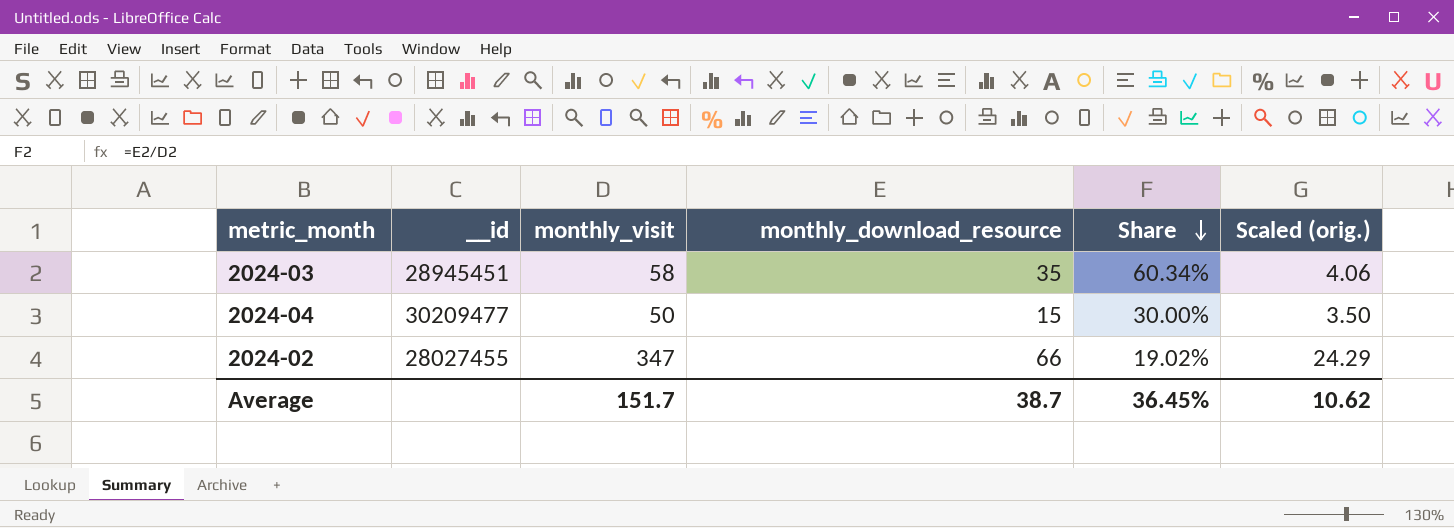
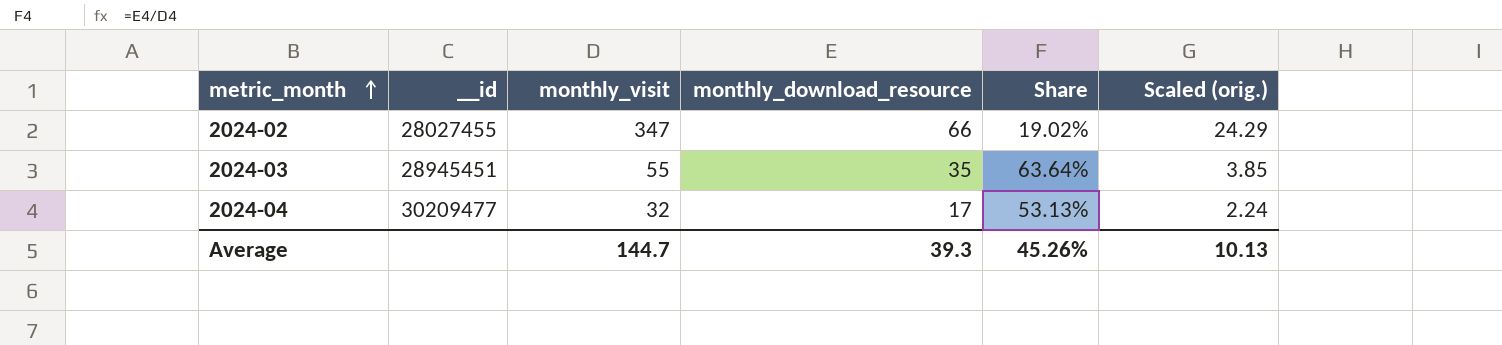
row order: Share descending -> metric_month ascending
2024-03 | monthly_visit: 58 -> 55
2024-03 | Share: 60.34% -> 63.64%
2024-03 | Scaled (orig.): 4.06 -> 3.85
2024-04 | monthly_visit: 50 -> 32
2024-04 | monthly_download_resource: 15 -> 17
2024-04 | Share: 30.00% -> 53.13%
2024-04 | Scaled (orig.): 3.50 -> 2.24
Average | monthly_visit: 151.7 -> 144.7
Average | monthly_download_resource: 38.7 -> 39.3
Average | Share: 36.45% -> 45.26%
Average | Scaled (orig.): 10.62 -> 10.13

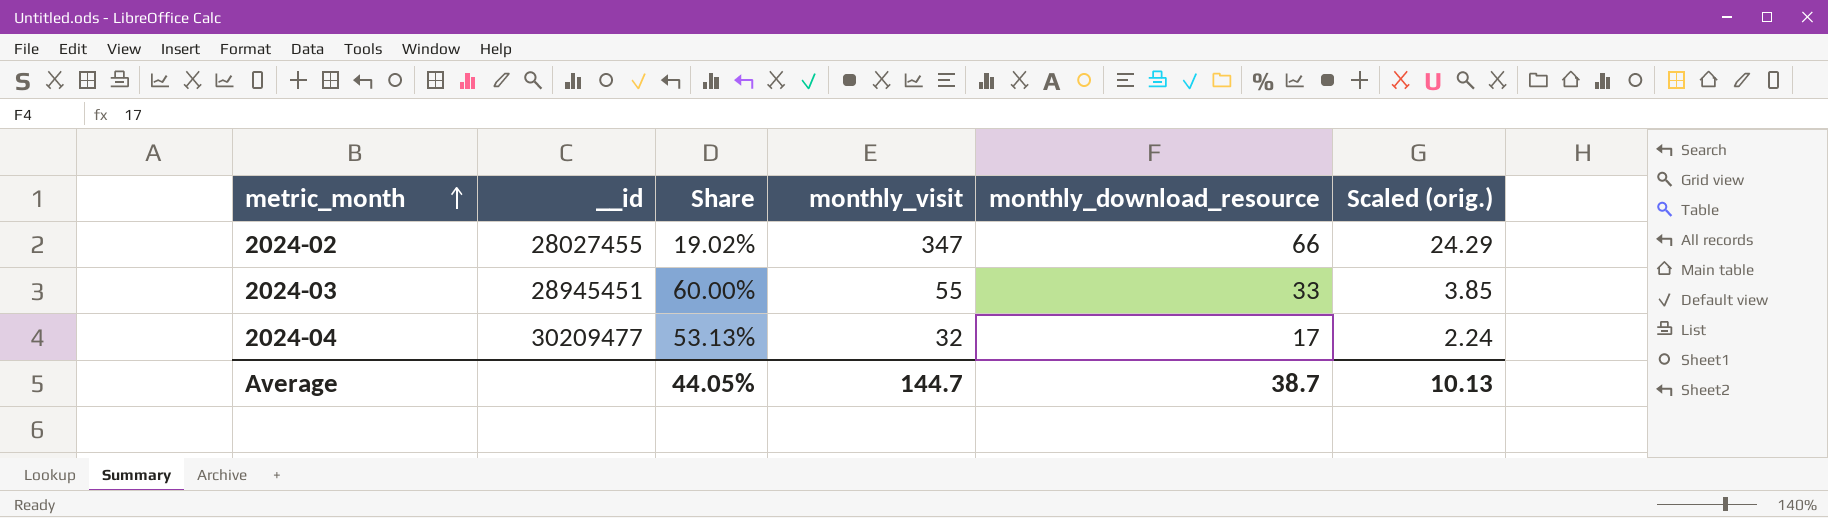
column Share | position: 5 -> 3
2024-03 | Share: 63.64% -> 60.00%
2024-03 | monthly_download_resource: 35 -> 33
Average | Share: 45.26% -> 44.05%
Average | monthly_download_resource: 39.3 -> 38.7

